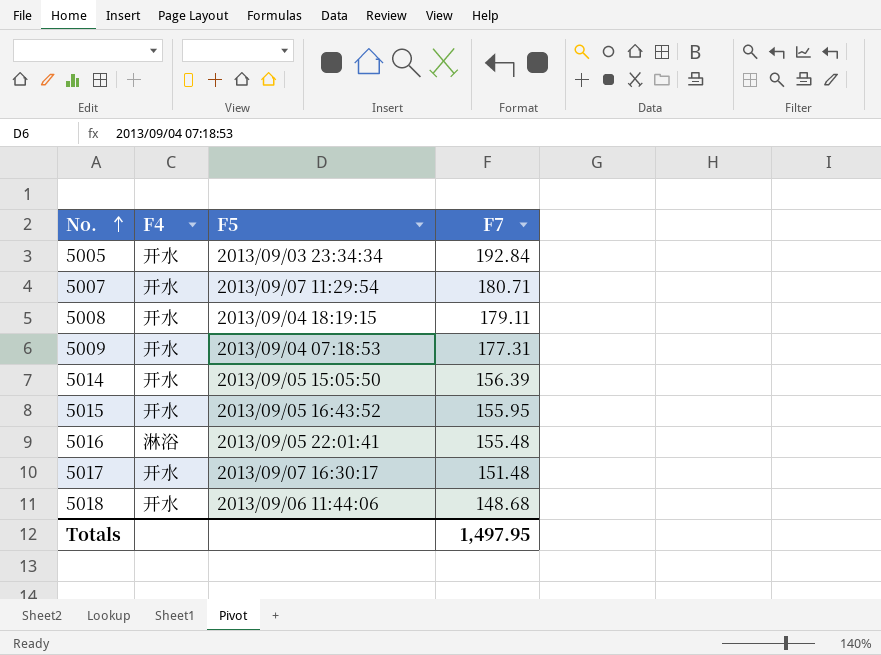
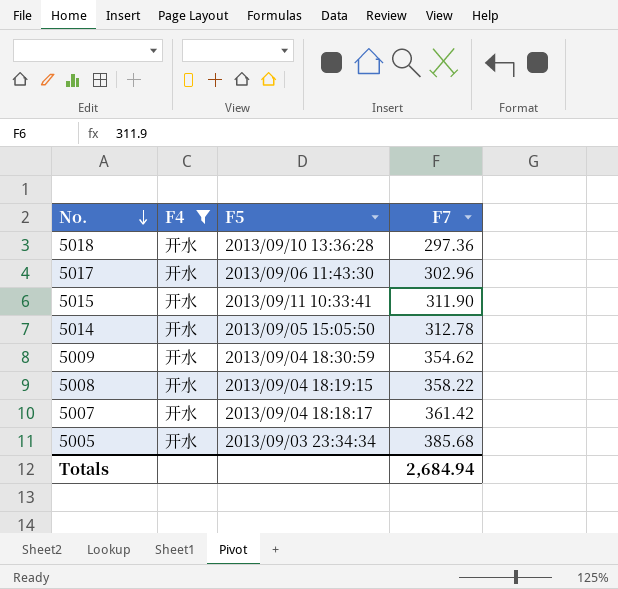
filter: none -> F4 = 开水
row order: No. ascending -> No. descending
5018 | F5: 2013/09/06 11:44:06 -> 2013/09/10 13:36:28
5018 | F7: 148.68 -> 297.36
5017 | F5: 2013/09/07 16:30:17 -> 2013/09/06 11:43:30
5017 | F7: 151.48 -> 302.96
5015 | F5: 2013/09/05 16:43:52 -> 2013/09/11 10:33:41
5015 | F7: 155.95 -> 311.90
5014 | F7: 156.39 -> 312.78
5009 | F5: 2013/09/04 07:18:53 -> 2013/09/04 18:30:59
5009 | F7: 177.31 -> 354.62
5008 | F7: 179.11 -> 358.22
5007 | F5: 2013/09/07 11:29:54 -> 2013/09/04 18:18:17
5007 | F7: 180.71 -> 361.42
5005 | F7: 192.84 -> 385.68
Totals | F7: 1,497.95 -> 2,684.94

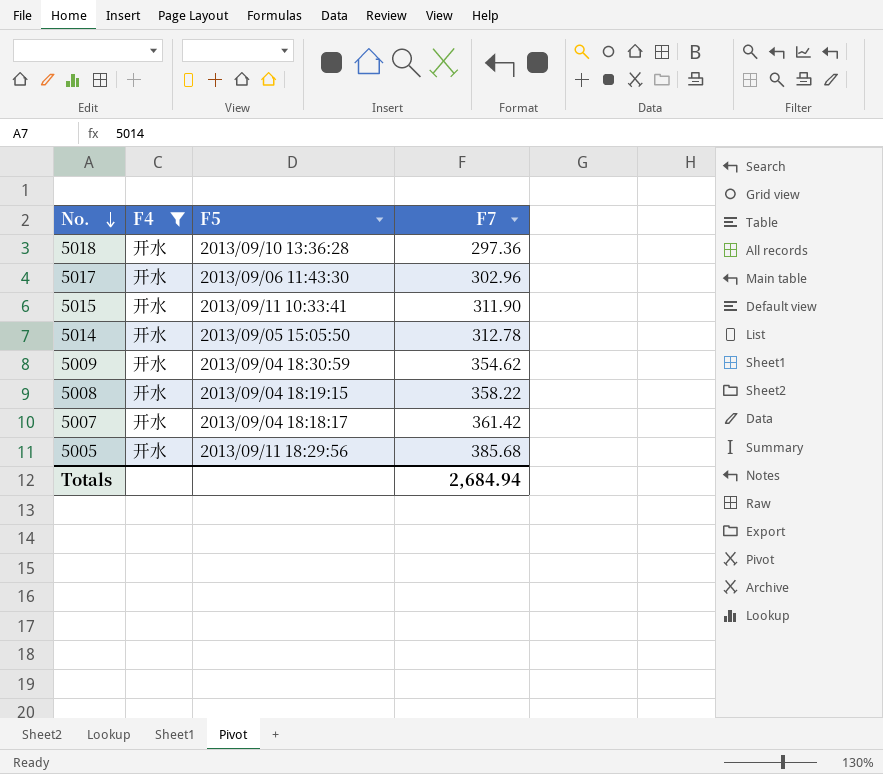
5005 | F5: 2013/09/03 23:34:34 -> 2013/09/11 18:29:56

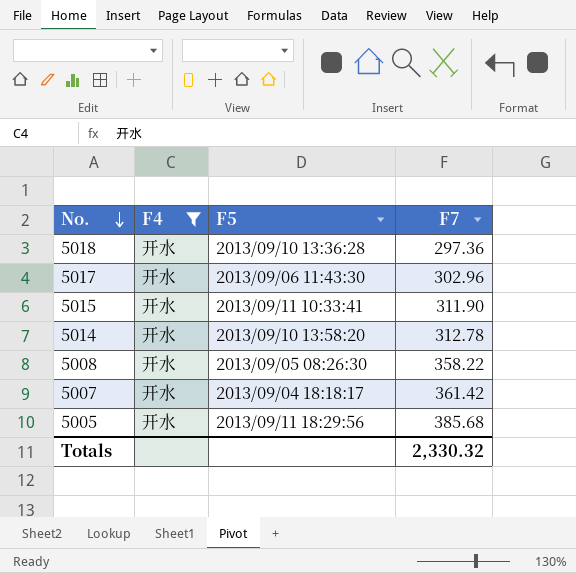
row 5009: 开水 | 2013/09/04 18:30:59 | 354.62 -> none
5014 | F5: 2013/09/05 15:05:50 -> 2013/09/10 13:58:20
5008 | F5: 2013/09/04 18:19:15 -> 2013/09/05 08:26:30
Totals | F7: 2,684.94 -> 2,330.32

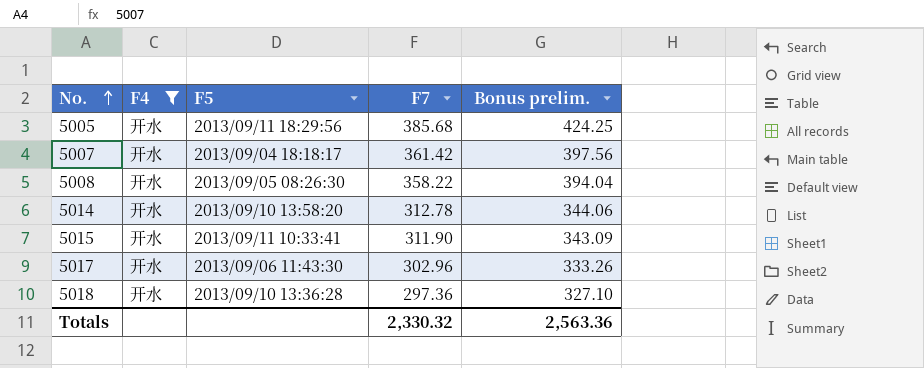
row order: No. descending -> No. ascending
column Bonus prelim. | formula: none -> [F7] * 1.1

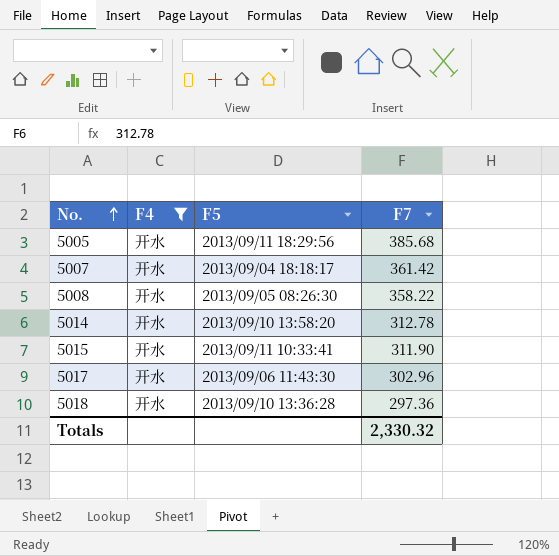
column Bonus prelim. | formula: [F7] * 1.1 -> none

